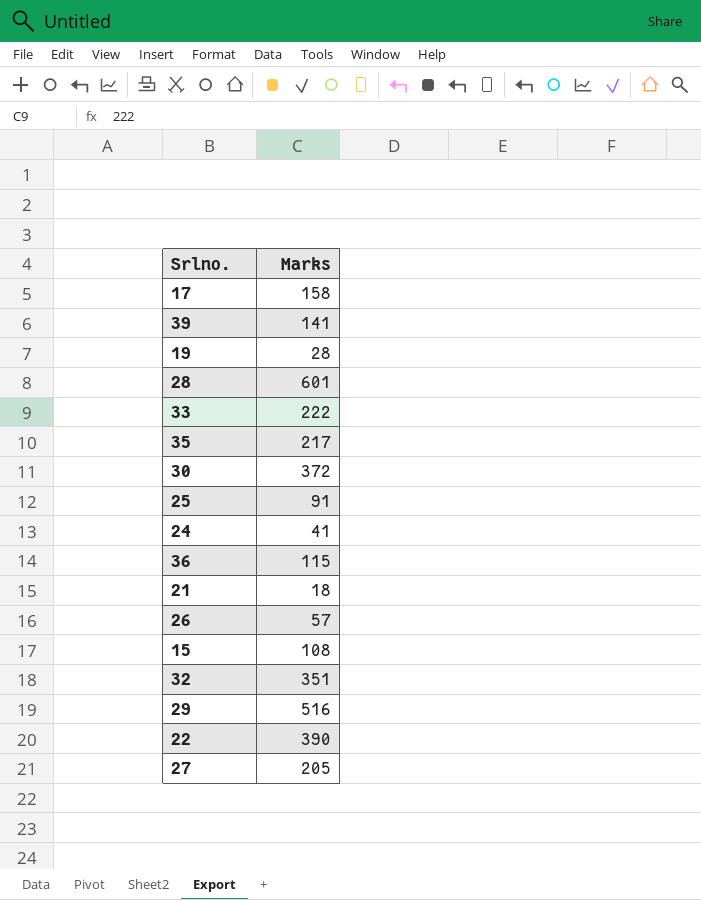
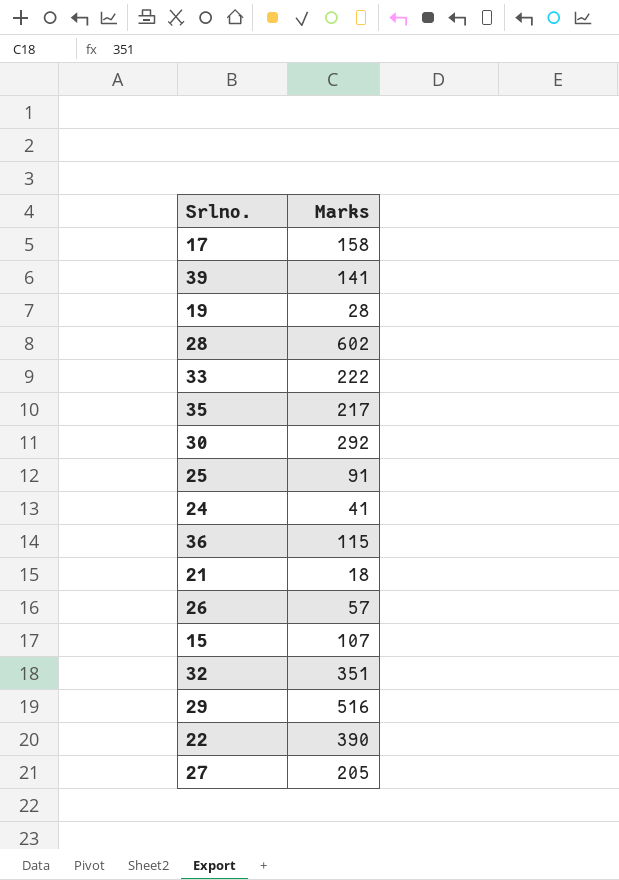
28 | Marks: 601 -> 602
30 | Marks: 372 -> 292
15 | Marks: 108 -> 107

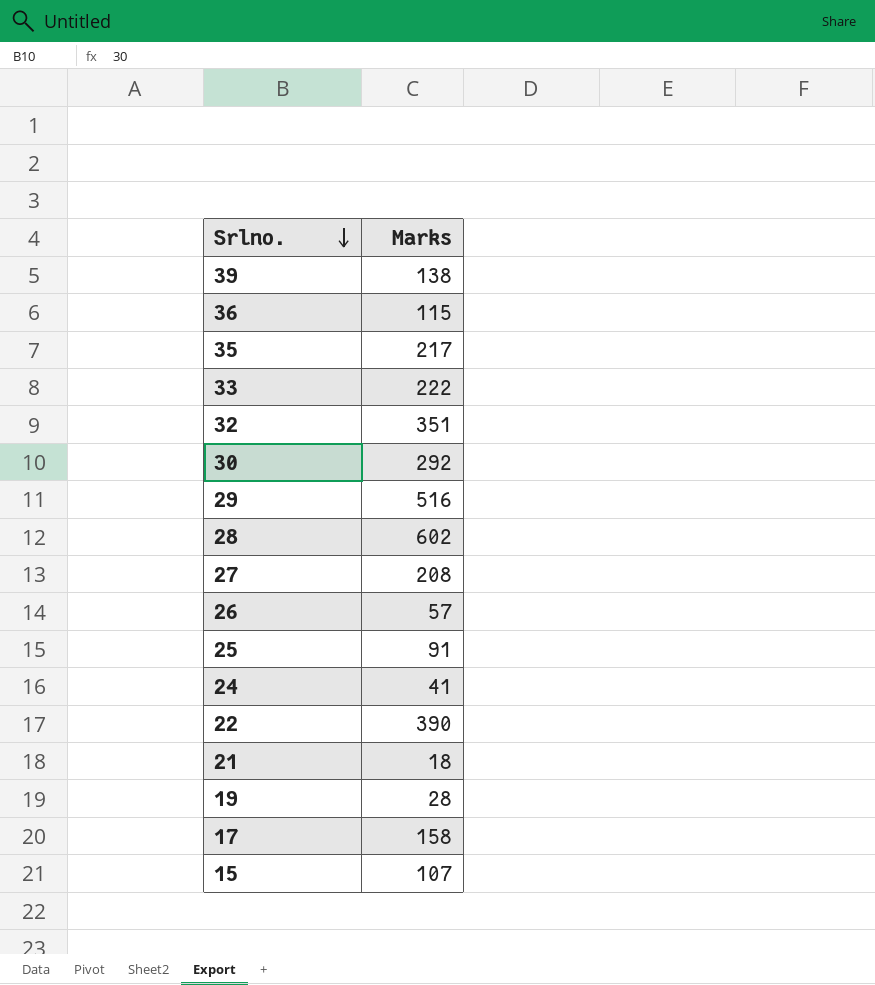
row order: none -> Srlno. descending
39 | Marks: 141 -> 138
27 | Marks: 205 -> 208

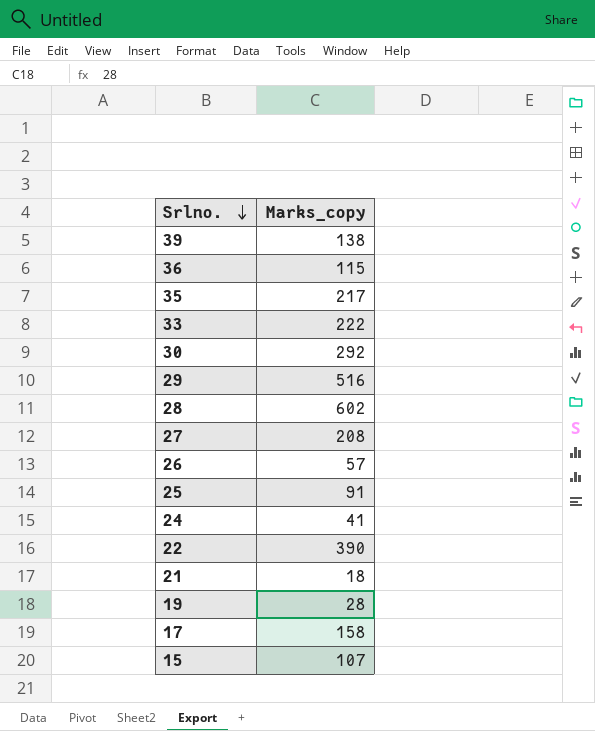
column name: Marks -> Marks_copy
row 32: 351 -> none

